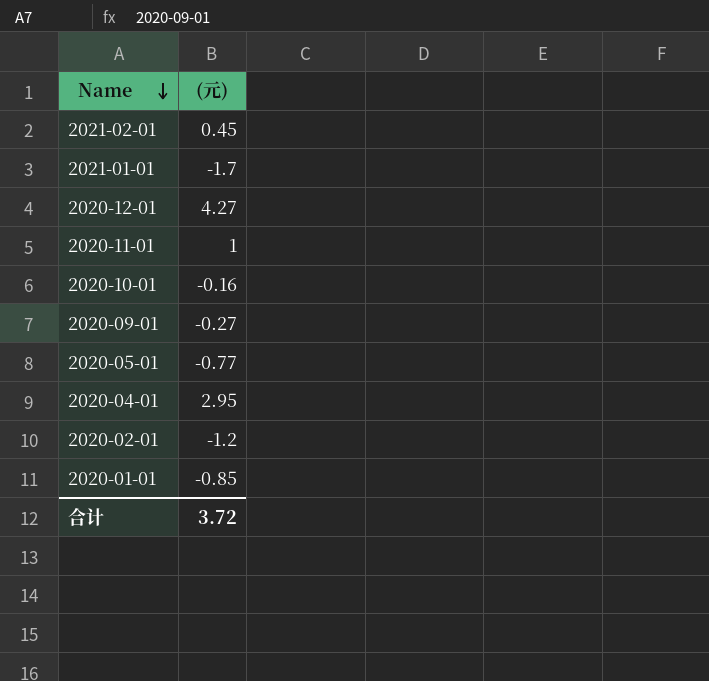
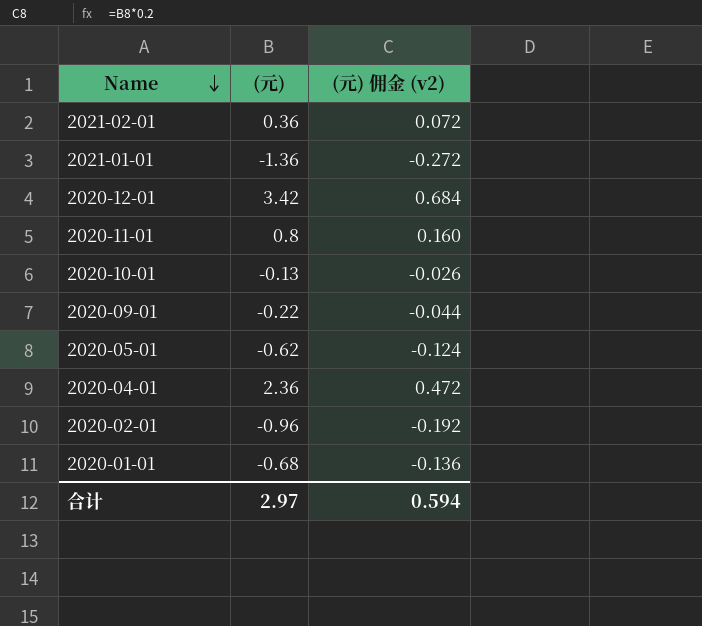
column (元) 佣金 (v2) | formula: none -> [(元)] * 0.2
2021-02-01 | (元): 0.45 -> 0.36
2021-01-01 | (元): -1.7 -> -1.36
2020-12-01 | (元): 4.27 -> 3.42
2020-11-01 | (元): 1 -> 0.8
2020-10-01 | (元): -0.16 -> -0.13
2020-09-01 | (元): -0.27 -> -0.22
2020-05-01 | (元): -0.77 -> -0.62
2020-04-01 | (元): 2.95 -> 2.36
2020-02-01 | (元): -1.2 -> -0.96
2020-01-01 | (元): -0.85 -> -0.68
合计 | (元): 3.72 -> 2.97

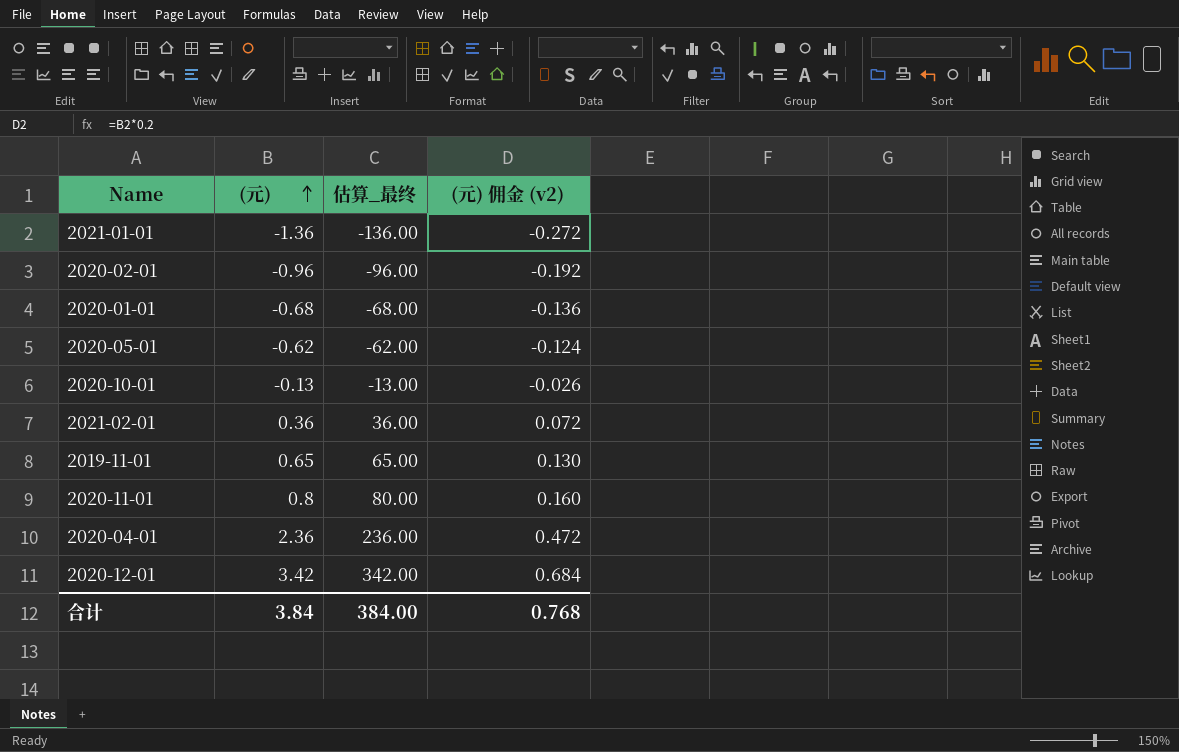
row order: Name descending -> (元) ascending
column 估算_最终 | formula: none -> [(元)] * 100
row 2020-09-01: -0.22 | -0.044 -> none
row 2019-11-01: none -> 0.65 | 65.00 | 0.130
合计 | (元): 2.97 -> 3.84
合计 | (元) 佣金 (v2): 0.594 -> 0.768

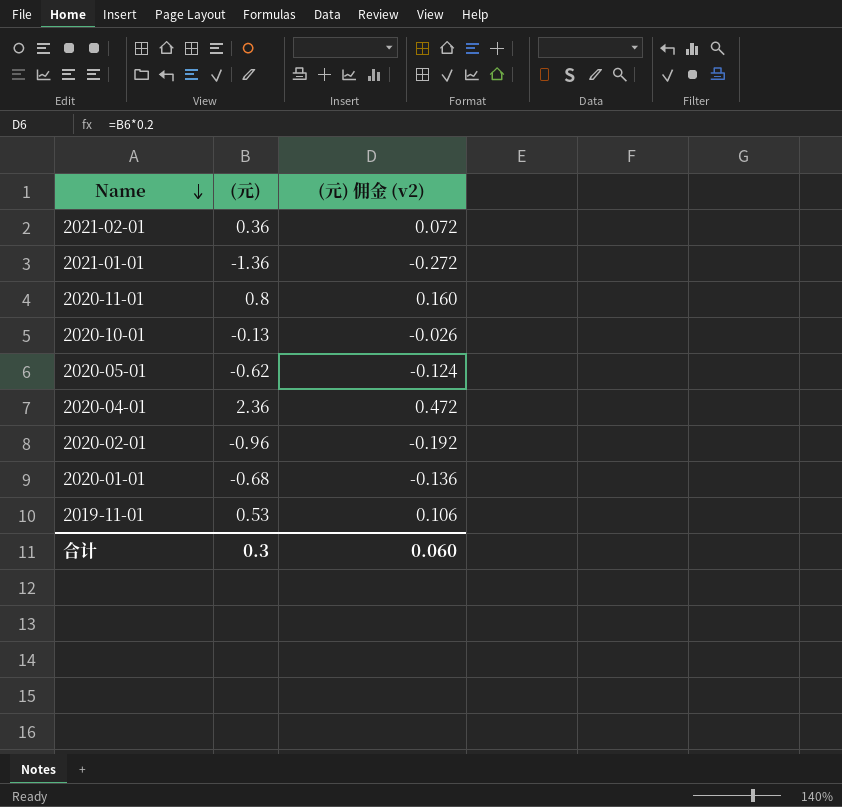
row order: (元) ascending -> Name descending
column 估算_最终 | formula: [(元)] * 100 -> none
row 2020-12-01: 3.42 | 342.00 | 0.684 -> none
2019-11-01 | (元): 0.65 -> 0.53
2019-11-01 | (元) 佣金 (v2): 0.130 -> 0.106
合计 | (元): 3.84 -> 0.3
合计 | (元) 佣金 (v2): 0.768 -> 0.060

